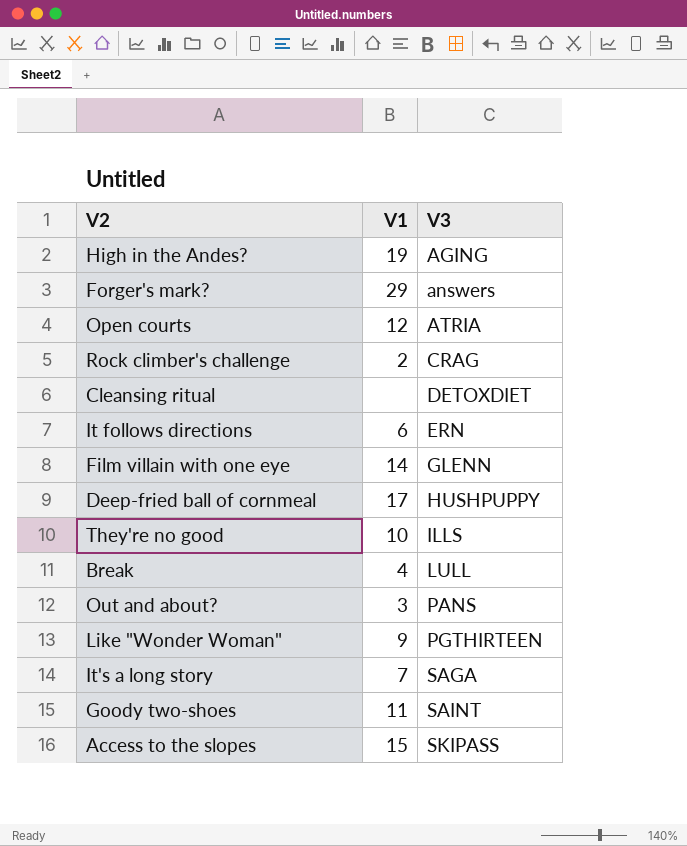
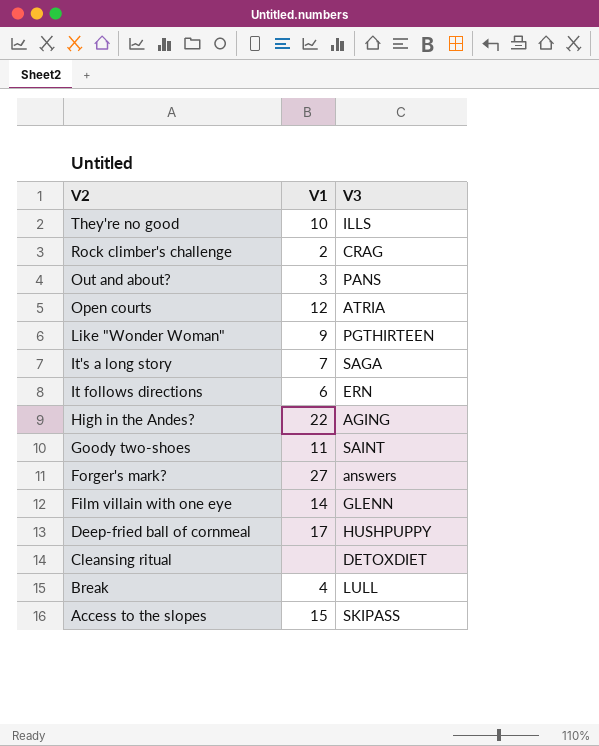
row order: V3 ascending -> V2 descending
High in the Andes? | V1: 19 -> 22
Forger's mark? | V1: 29 -> 27

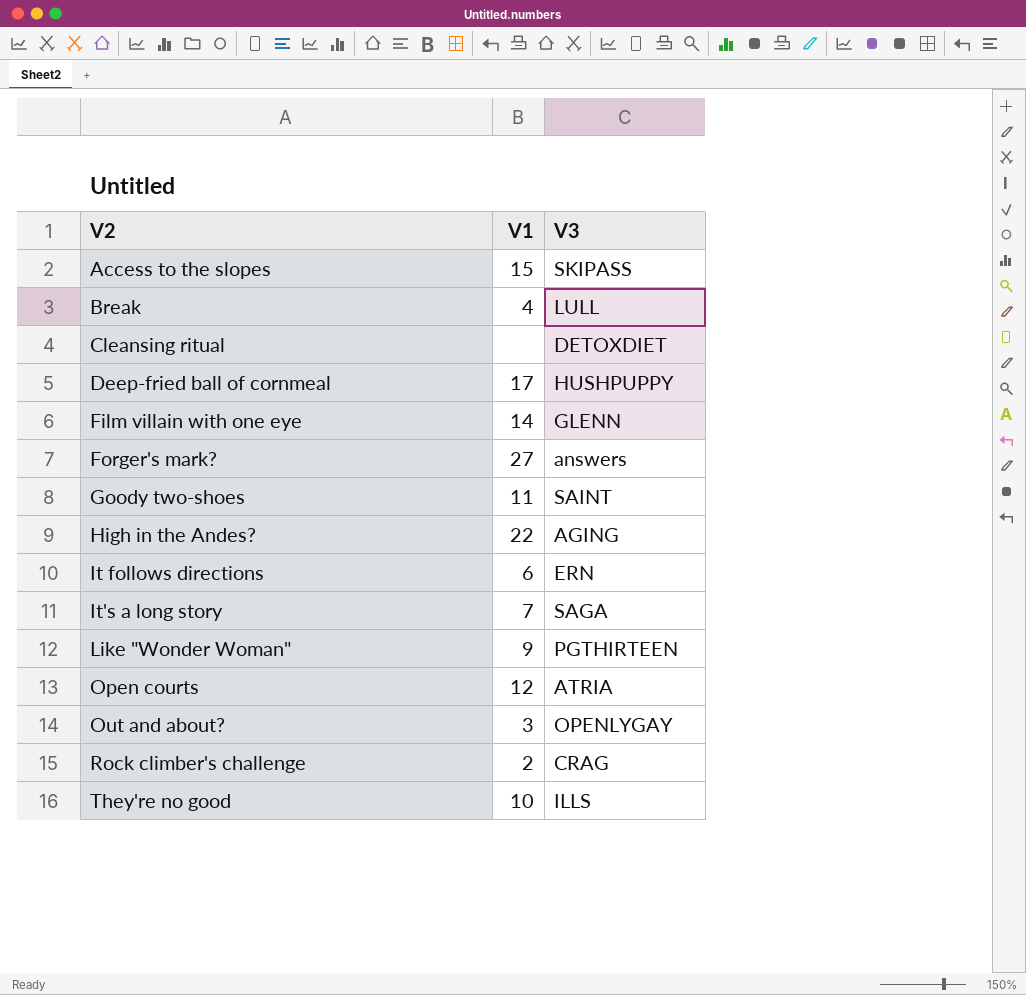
row order: V2 descending -> V2 ascending
Out and about? | V3: PANS -> OPENLYGAY

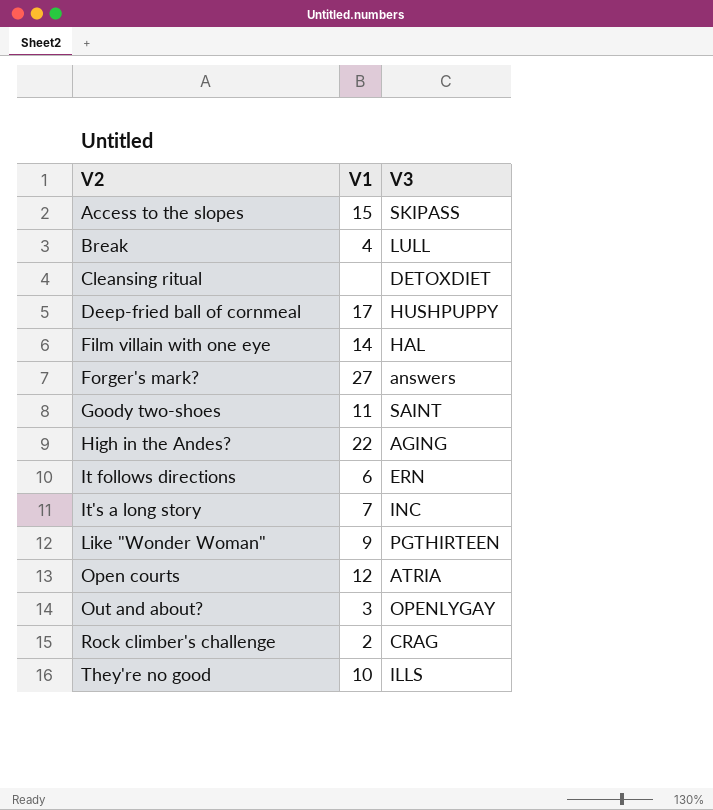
Film villain with one eye | V3: GLENN -> HAL
It's a long story | V3: SAGA -> INC

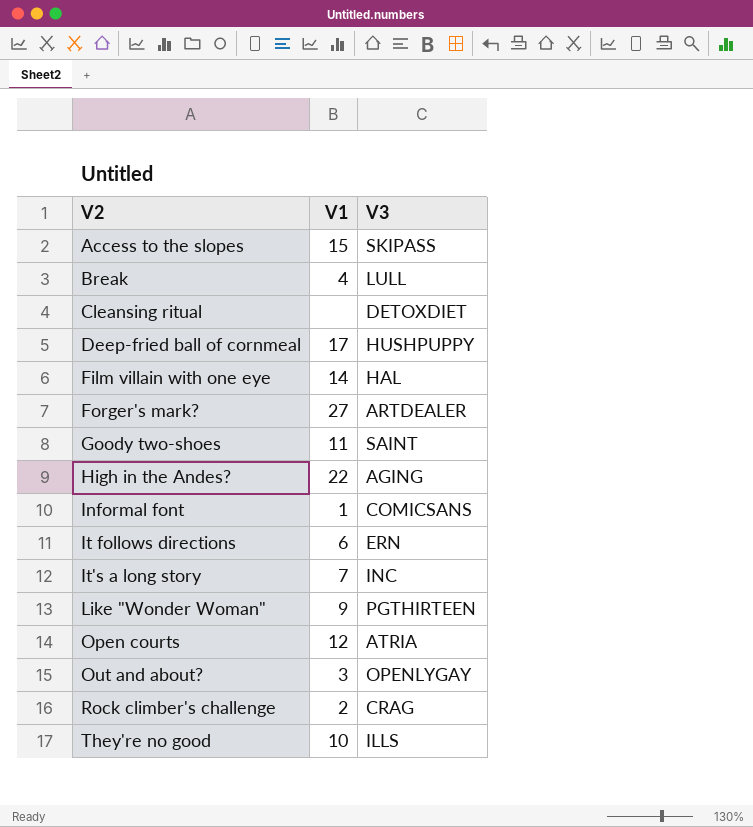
Forger's mark? | V3: answers -> ARTDEALER
row Informal font: none -> 1 | COMICSANS

